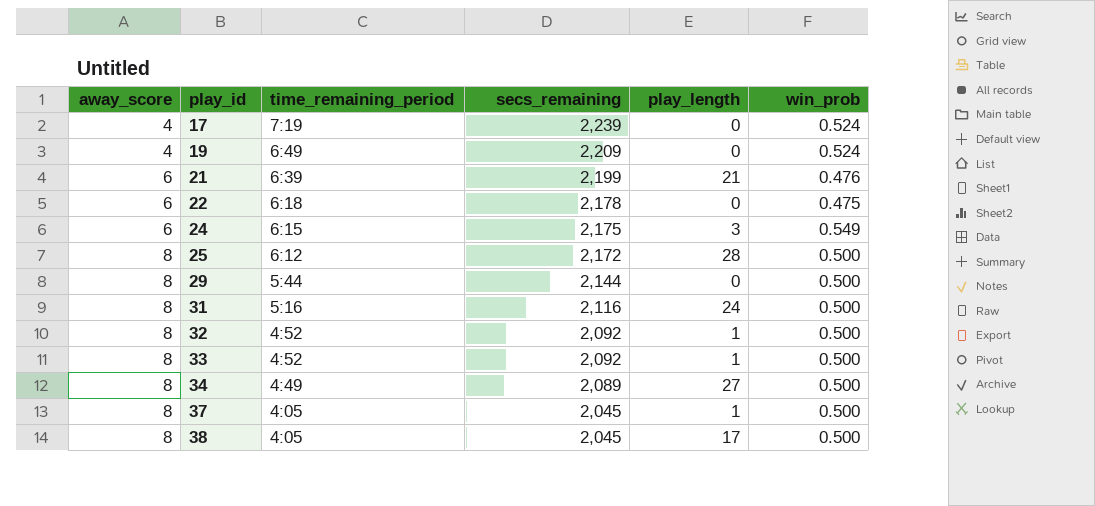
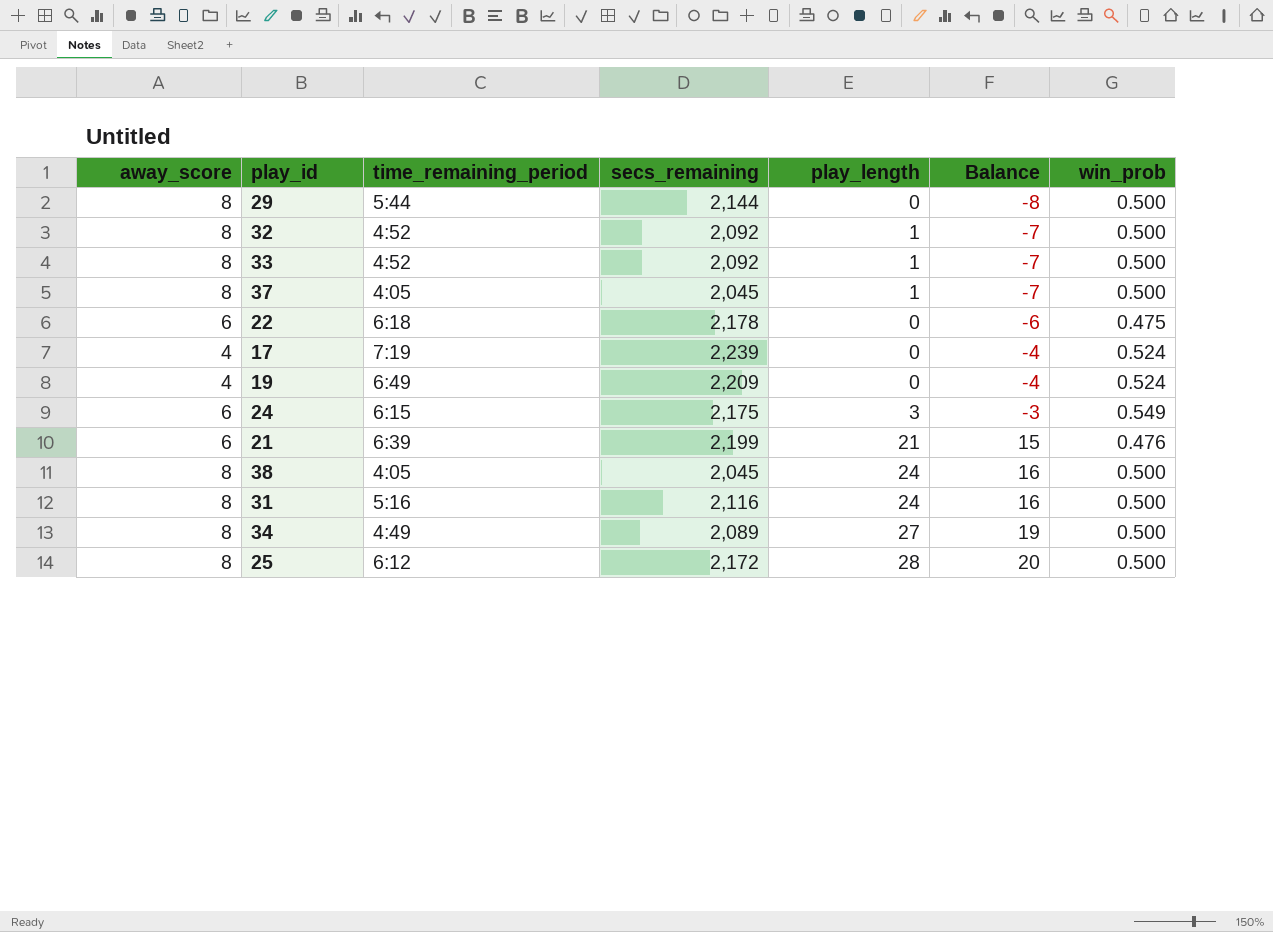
row order: away_score ascending -> Balance ascending
column Balance | formula: none -> [play_length] - [away_score]
38 | play_length: 17 -> 24

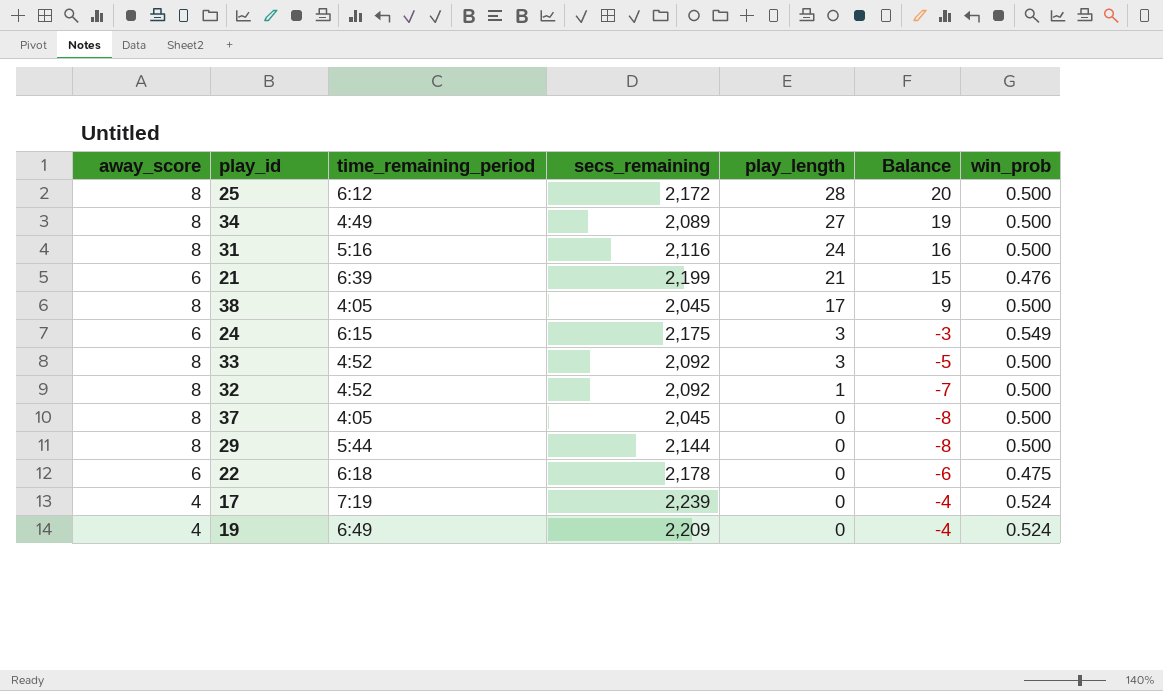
row order: Balance ascending -> play_length descending
38 | play_length: 24 -> 17
38 | Balance: 16 -> 9
33 | play_length: 1 -> 3
33 | Balance: -7 -> -5
37 | play_length: 1 -> 0
37 | Balance: -7 -> -8

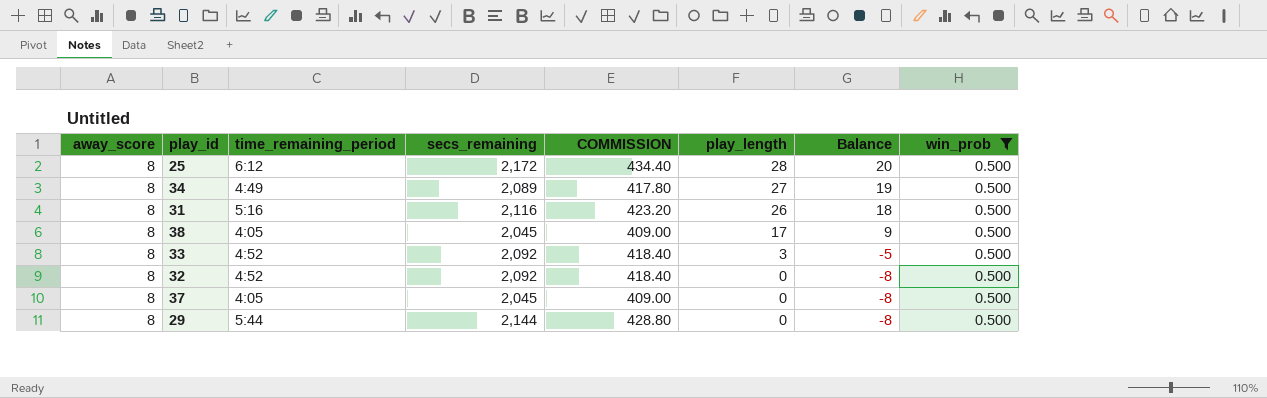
filter: none -> win_prob = 0.500
column COMMISSION | formula: none -> [secs_remaining] * 0.2
31 | play_length: 24 -> 26
31 | Balance: 16 -> 18
32 | play_length: 1 -> 0
32 | Balance: -7 -> -8

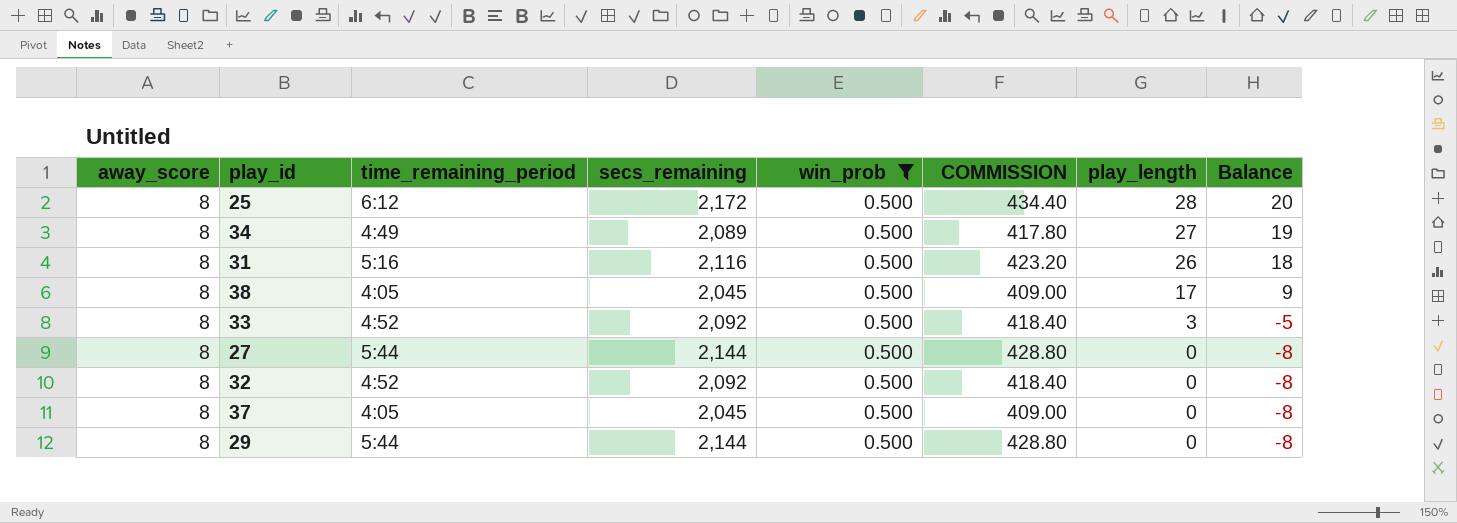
column win_prob | position: 8 -> 5
row 27: none -> 8 | 5:44 | 2,144 | 0.500 | 428.80 | 0 | -8

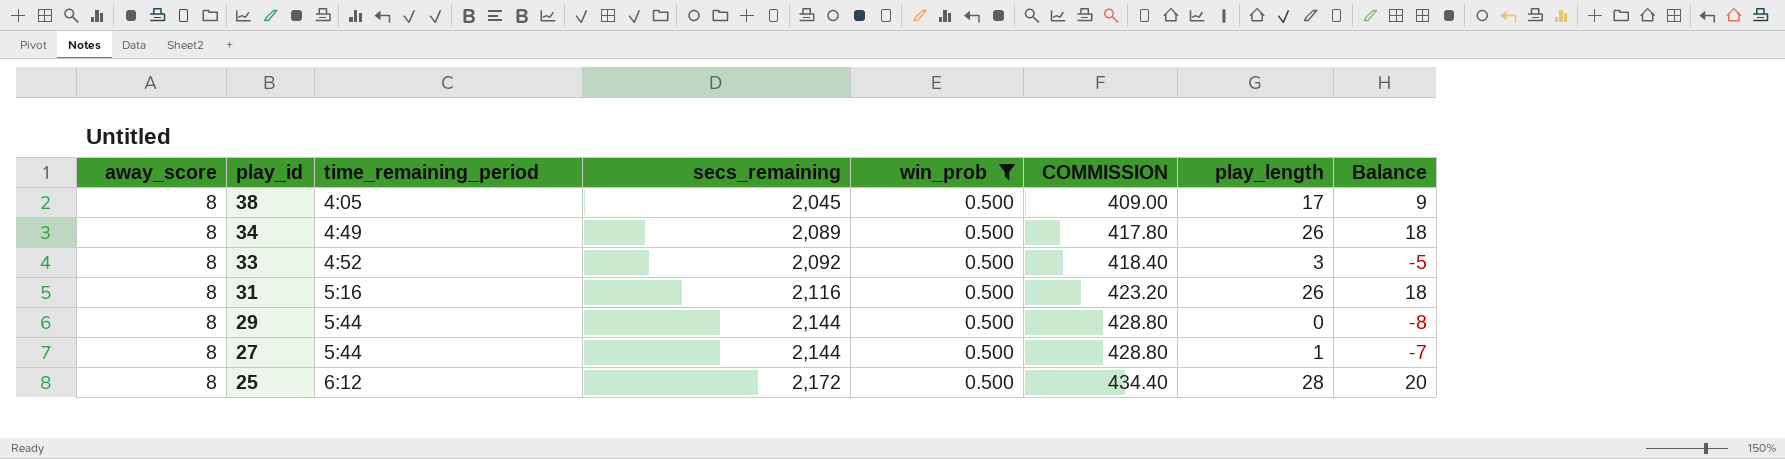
row order: play_length descending -> play_id descending
row 32: 8 | 4:52 | 2,092 | 0.500 | 418.40 | 0 | -8 -> none
row 37: 8 | 4:05 | 2,045 | 0.500 | 409.00 | 0 | -8 -> none
34 | play_length: 27 -> 26
34 | Balance: 19 -> 18
27 | play_length: 0 -> 1
27 | Balance: -8 -> -7

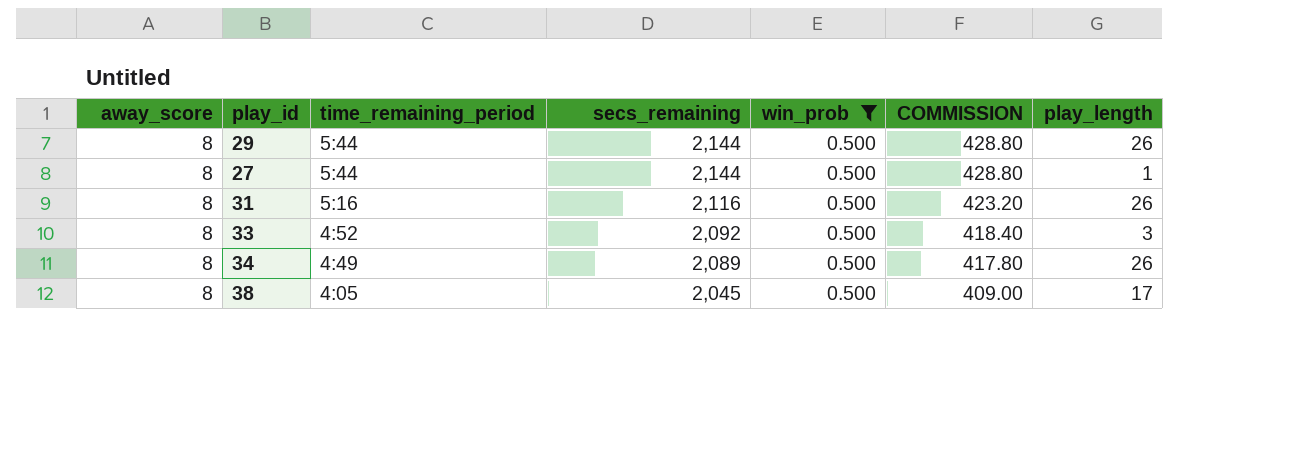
row order: play_id descending -> time_remaining_period descending
column Balance | formula: [play_length] - [away_score] -> none
row 25: 8 | 6:12 | 2,172 | 0.500 | 434.40 | 28 | 20 -> none
29 | play_length: 0 -> 26

